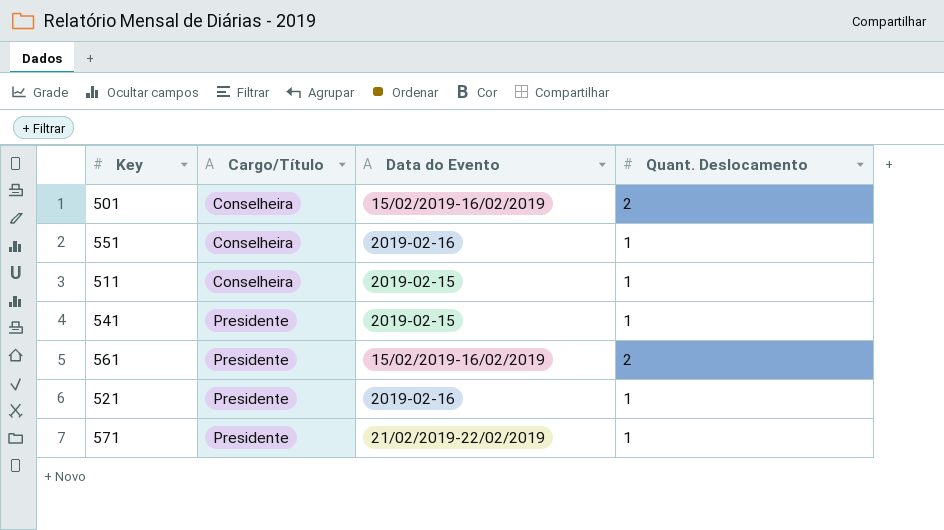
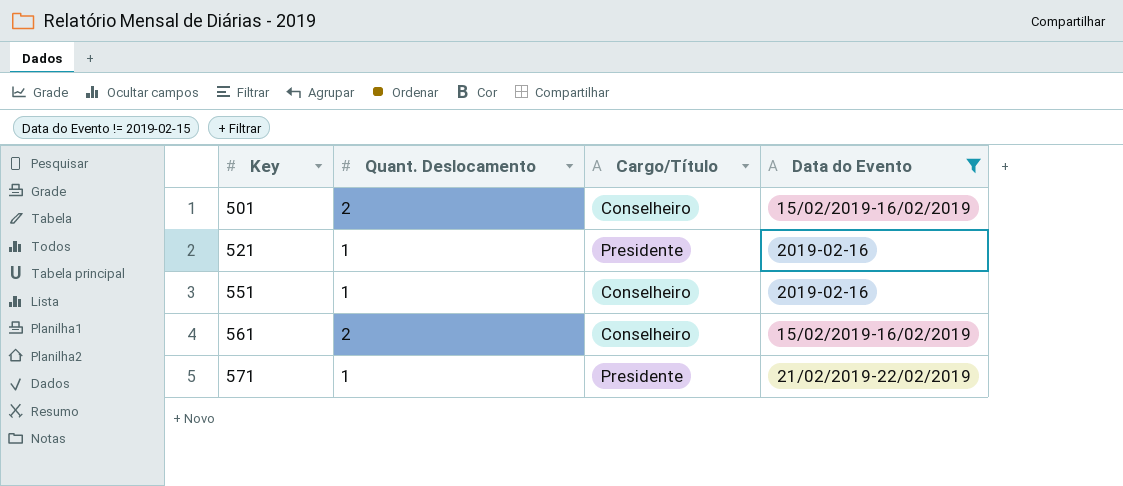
filter: none -> Data do Evento != 2019-02-15
row order: Cargo/Título ascending -> Key ascending
column Quant. Deslocamento | position: 4 -> 2
501 | Cargo/Título: Conselheira -> Conselheiro
551 | Cargo/Título: Conselheira -> Conselheiro
561 | Cargo/Título: Presidente -> Conselheiro

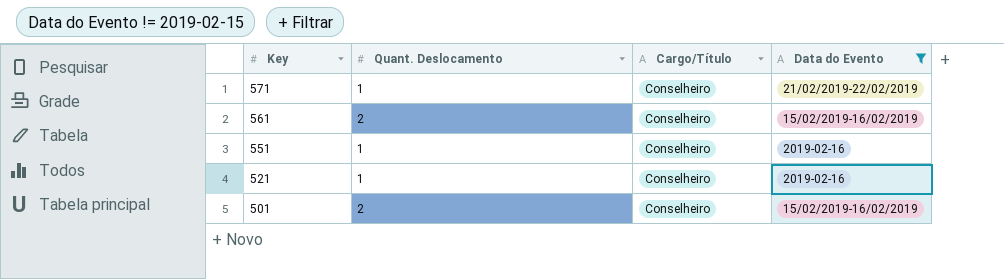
row order: Key ascending -> Key descending
571 | Cargo/Título: Presidente -> Conselheiro
521 | Cargo/Título: Presidente -> Conselheiro

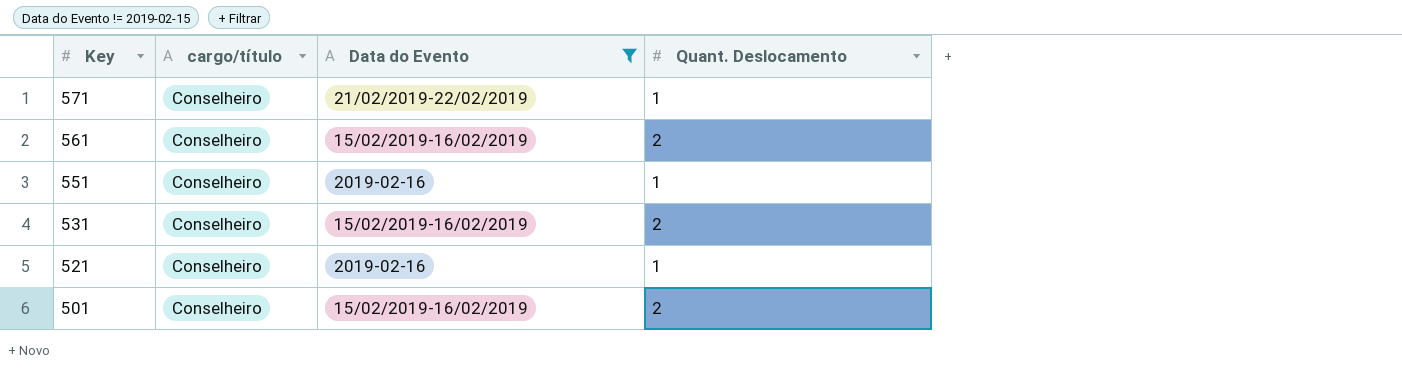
column name: Cargo/Título -> cargo/título
column Quant. Deslocamento | position: 2 -> 4
row 531: none -> Conselheiro | 15/02/2019-16/02/2019 | 2

